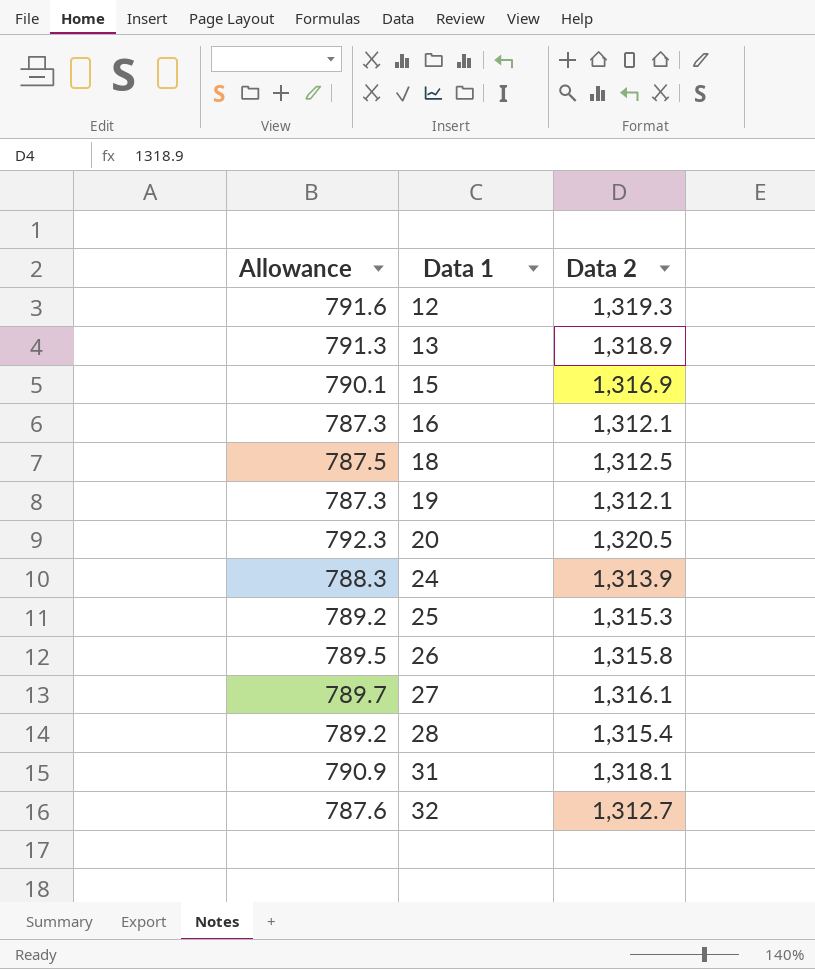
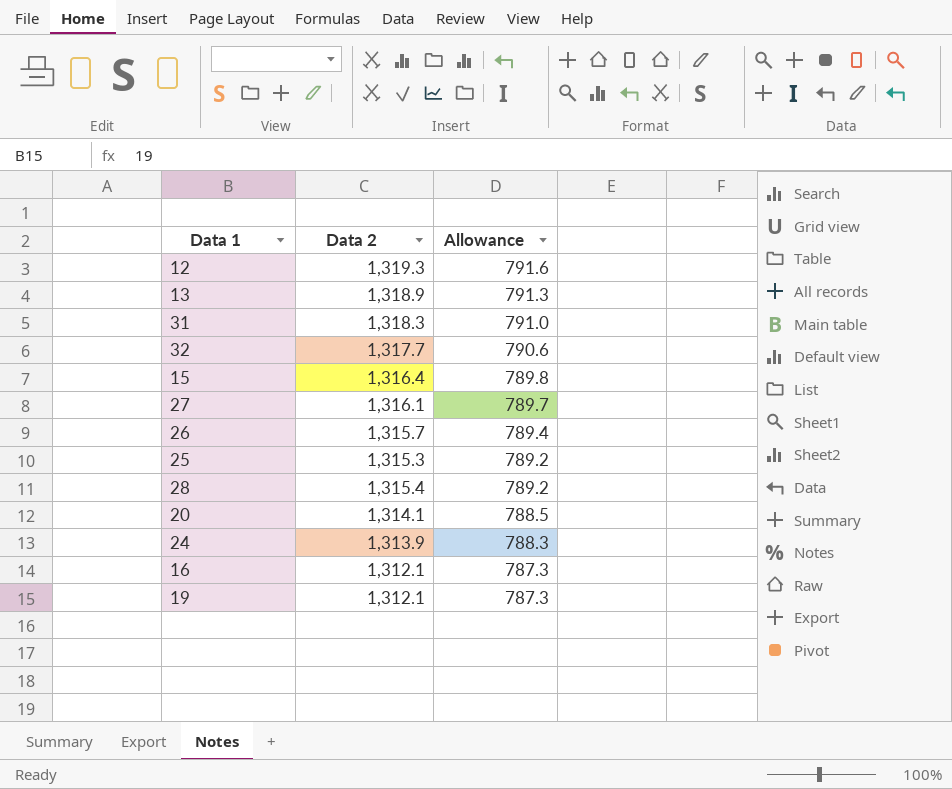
row order: Data 1 ascending -> Allowance descending
column Allowance | position: 1 -> 3
row 18: 787.5 | 1,312.5 -> none
31 | Data 2: 1,318.1 -> 1,318.3
31 | Allowance: 790.9 -> 791.0
32 | Data 2: 1,312.7 -> 1,317.7
32 | Allowance: 787.6 -> 790.6
15 | Data 2: 1,316.9 -> 1,316.4
15 | Allowance: 790.1 -> 789.8
26 | Data 2: 1,315.8 -> 1,315.7
26 | Allowance: 789.5 -> 789.4
20 | Data 2: 1,320.5 -> 1,314.1
20 | Allowance: 792.3 -> 788.5

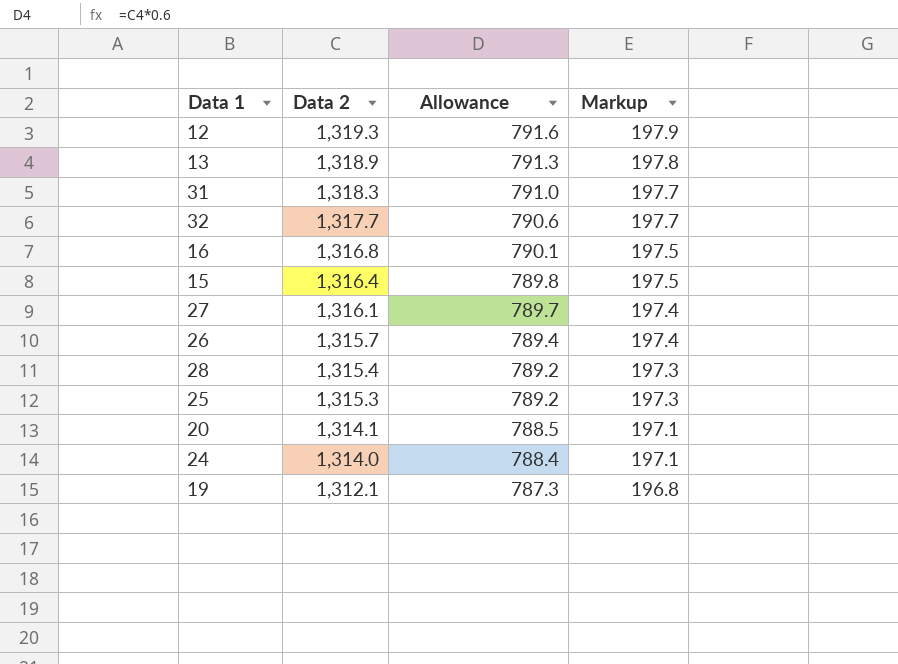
row order: Allowance descending -> Data 2 descending
column Markup | formula: none -> [Data 2] * 0.15
16 | Data 2: 1,312.1 -> 1,316.8
16 | Allowance: 787.3 -> 790.1
24 | Data 2: 1,313.9 -> 1,314.0
24 | Allowance: 788.3 -> 788.4

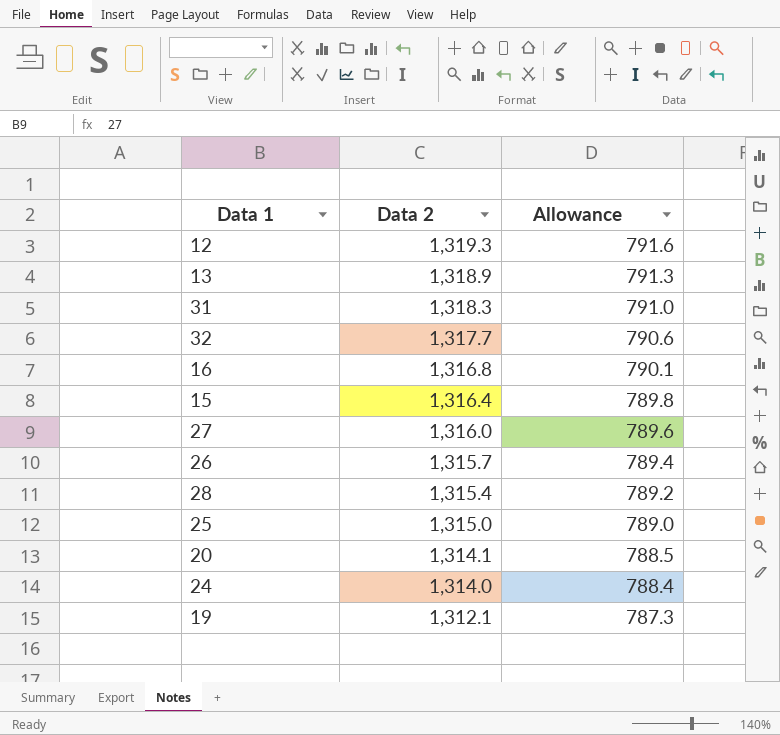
column Markup | formula: [Data 2] * 0.15 -> none
27 | Data 2: 1,316.1 -> 1,316.0
27 | Allowance: 789.7 -> 789.6
25 | Data 2: 1,315.3 -> 1,315.0
25 | Allowance: 789.2 -> 789.0

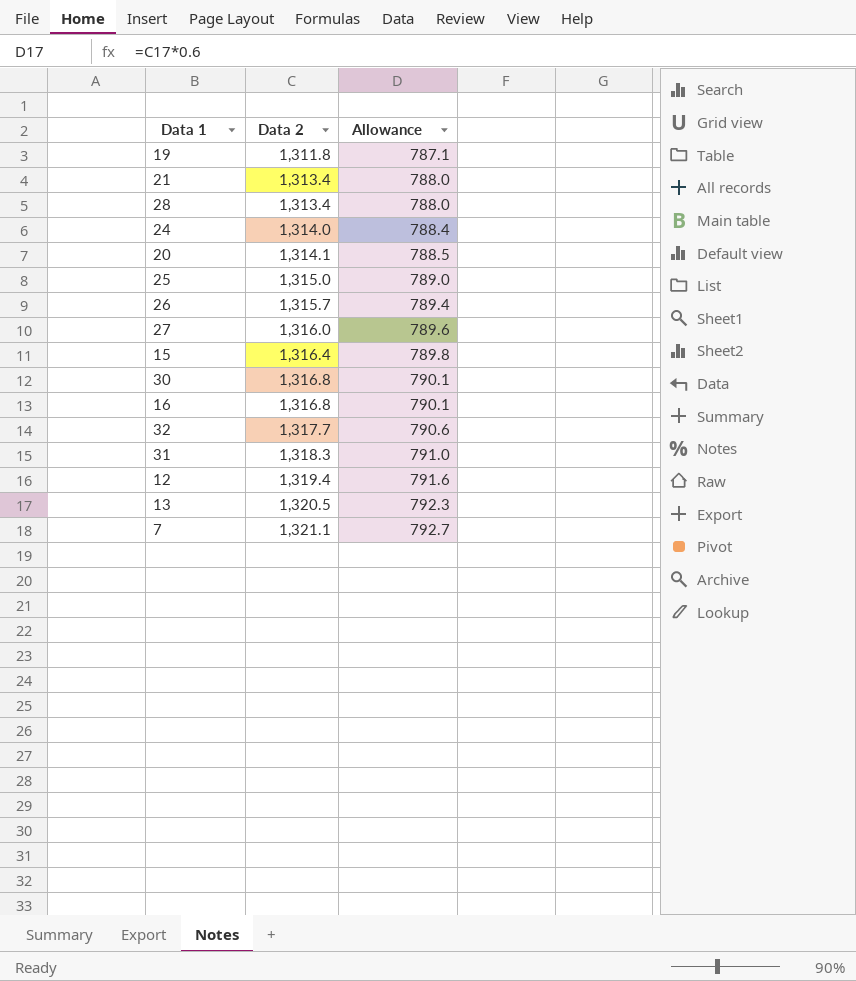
row order: Data 2 descending -> Data 2 ascending
19 | Data 2: 1,312.1 -> 1,311.8
19 | Allowance: 787.3 -> 787.1
row 21: none -> 1,313.4 | 788.0
28 | Data 2: 1,315.4 -> 1,313.4
28 | Allowance: 789.2 -> 788.0
row 30: none -> 1,316.8 | 790.1
12 | Data 2: 1,319.3 -> 1,319.4
13 | Data 2: 1,318.9 -> 1,320.5
13 | Allowance: 791.3 -> 792.3
row 7: none -> 1,321.1 | 792.7

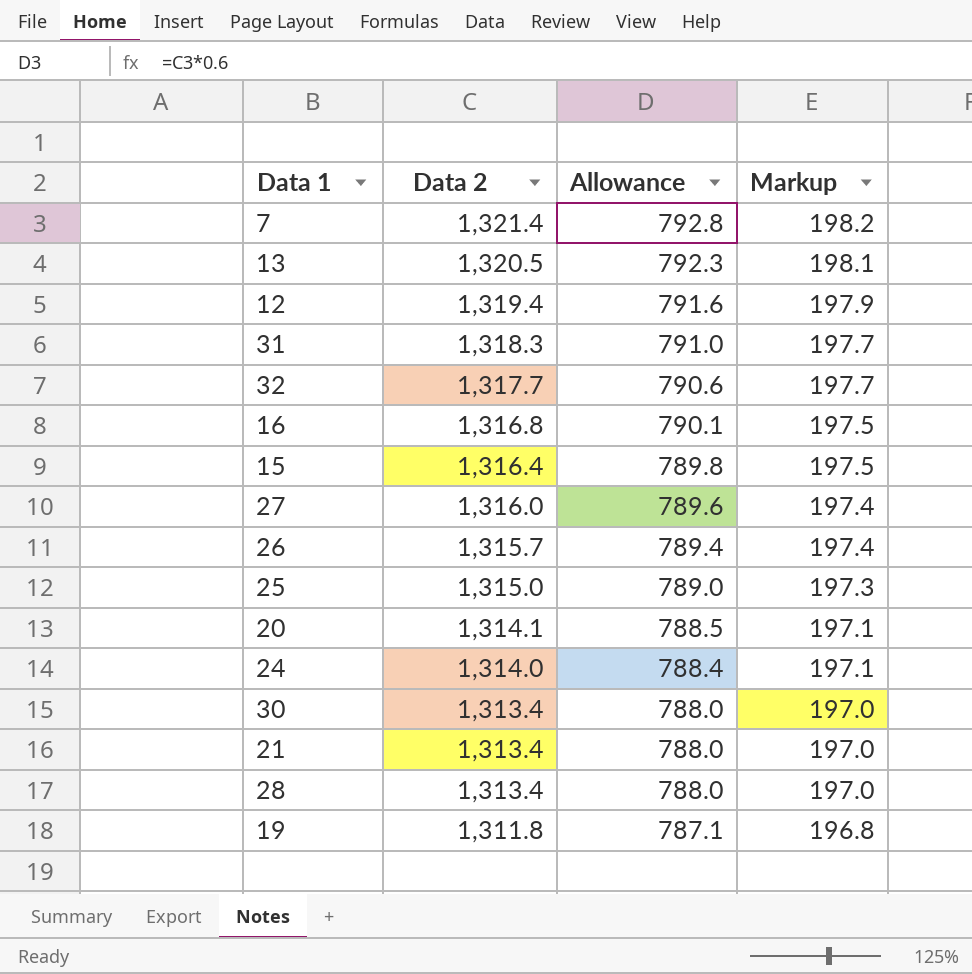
row order: Data 2 ascending -> Data 2 descending
column Markup | formula: none -> [Data 2] * 0.15
7 | Data 2: 1,321.1 -> 1,321.4
7 | Allowance: 792.7 -> 792.8
30 | Data 2: 1,316.8 -> 1,313.4
30 | Allowance: 790.1 -> 788.0

